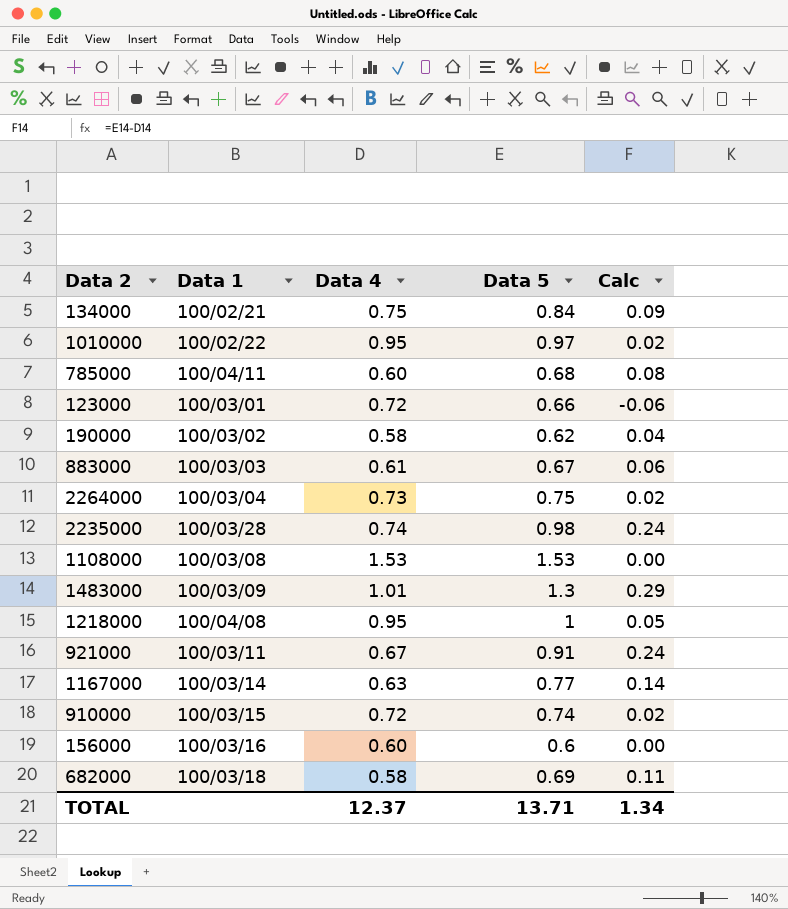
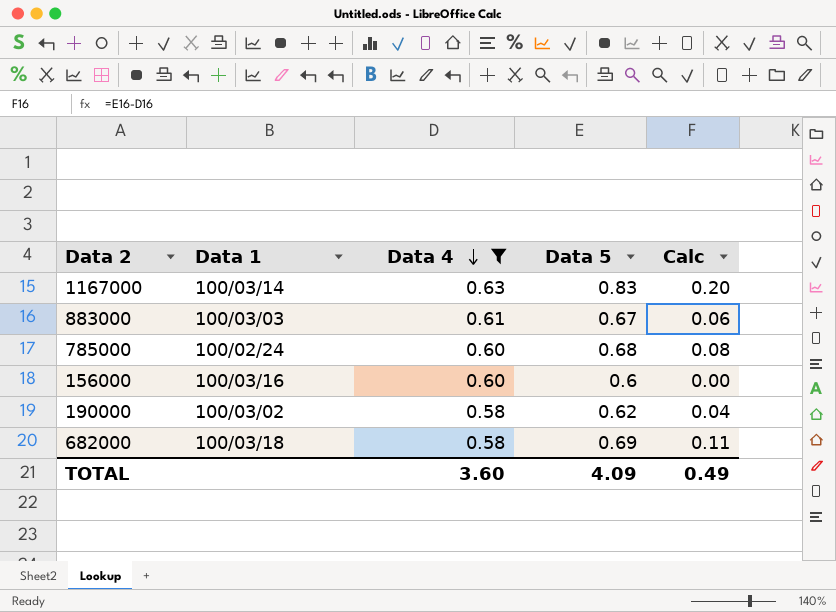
filter: none -> Data 4 <= 0.63
row order: none -> Data 4 descending
1167000 | Data 5: 0.77 -> 0.83
1167000 | Calc: 0.14 -> 0.20
785000 | Data 1: 100/04/11 -> 100/02/24
TOTAL | Data 4: 12.37 -> 3.60
TOTAL | Data 5: 13.71 -> 4.09
TOTAL | Calc: 1.34 -> 0.49

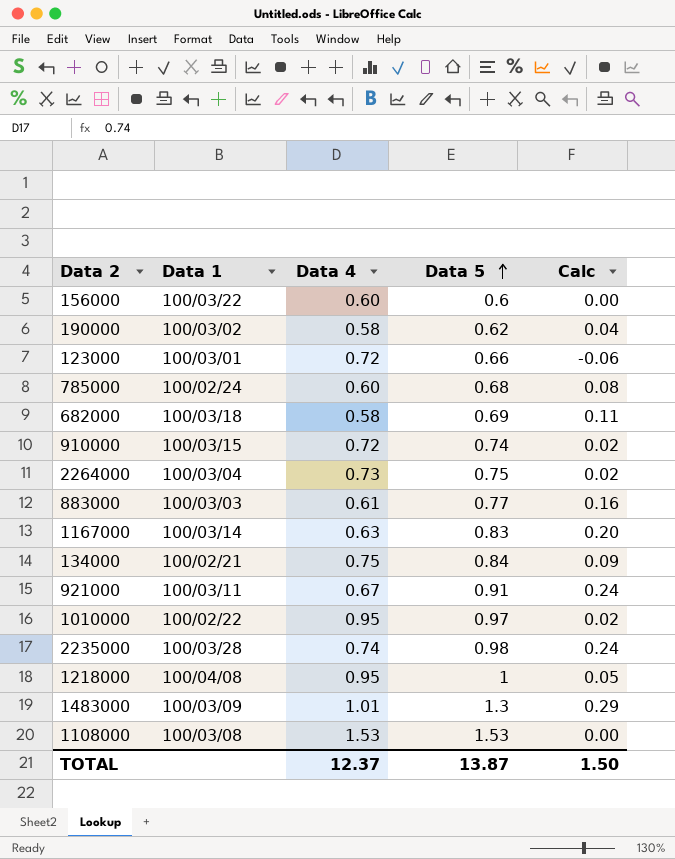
filter: Data 4 <= 0.63 -> none
row order: Data 4 descending -> Data 5 ascending
156000 | Data 1: 100/03/16 -> 100/03/22
883000 | Data 5: 0.67 -> 0.77
883000 | Calc: 0.06 -> 0.16
TOTAL | Data 4: 3.60 -> 12.37
TOTAL | Data 5: 4.09 -> 13.87
TOTAL | Calc: 0.49 -> 1.50

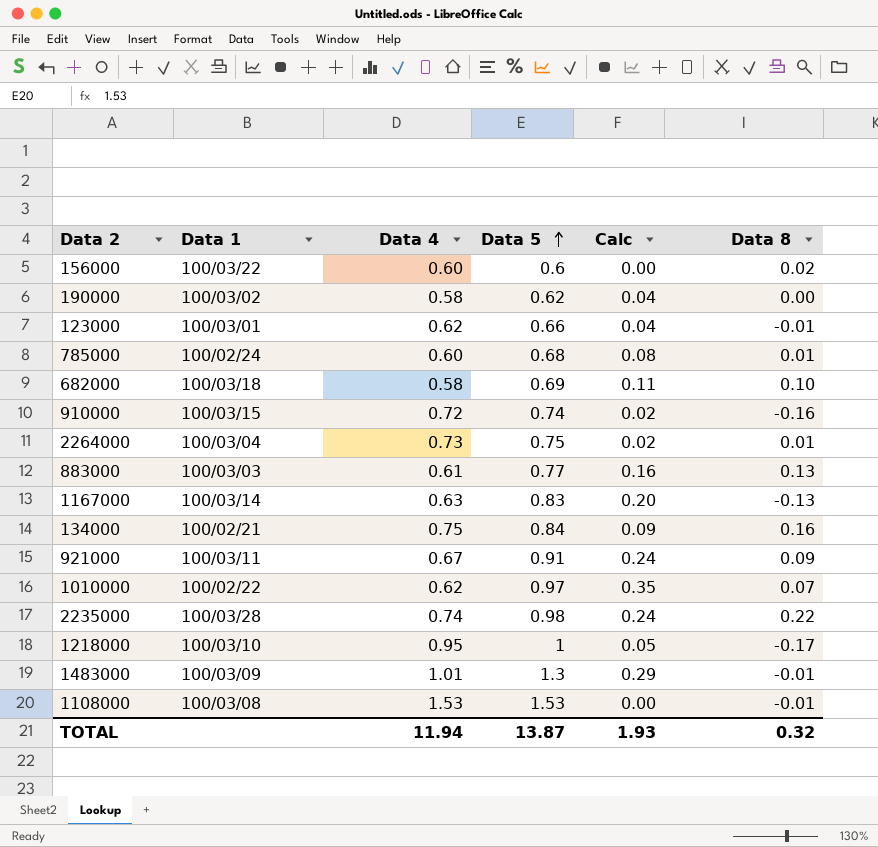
column Data 8 | position: none -> 6
123000 | Data 4: 0.72 -> 0.62
123000 | Calc: -0.06 -> 0.04
1010000 | Data 4: 0.95 -> 0.62
1010000 | Calc: 0.02 -> 0.35
1218000 | Data 1: 100/04/08 -> 100/03/10
TOTAL | Data 4: 12.37 -> 11.94
TOTAL | Calc: 1.50 -> 1.93

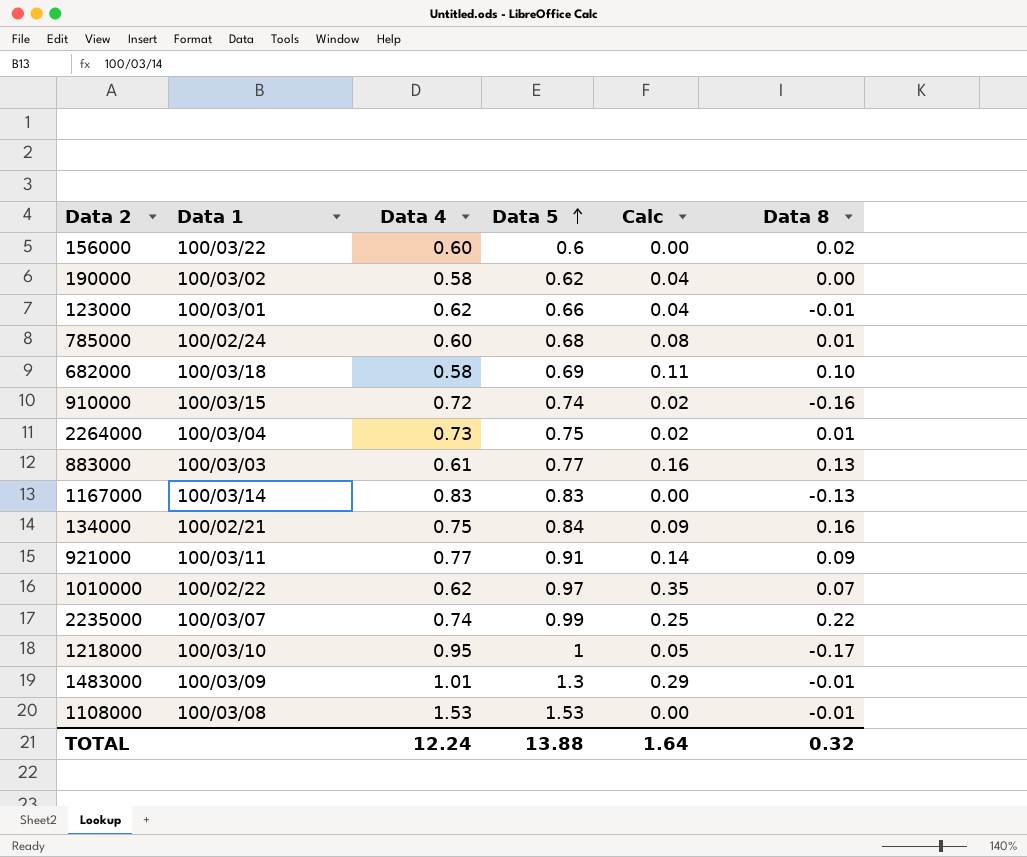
1167000 | Data 4: 0.63 -> 0.83
1167000 | Calc: 0.20 -> 0.00
921000 | Data 4: 0.67 -> 0.77
921000 | Calc: 0.24 -> 0.14
2235000 | Data 1: 100/03/28 -> 100/03/07
2235000 | Data 5: 0.98 -> 0.99
2235000 | Calc: 0.24 -> 0.25
TOTAL | Data 4: 11.94 -> 12.24
TOTAL | Data 5: 13.87 -> 13.88
TOTAL | Calc: 1.93 -> 1.64

